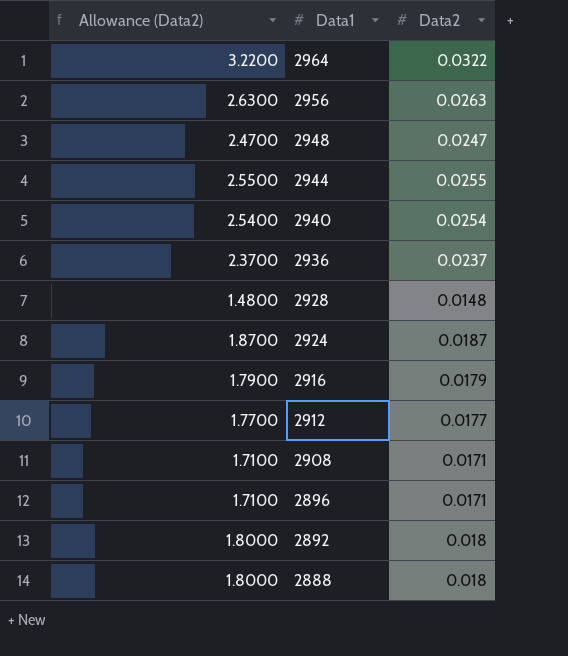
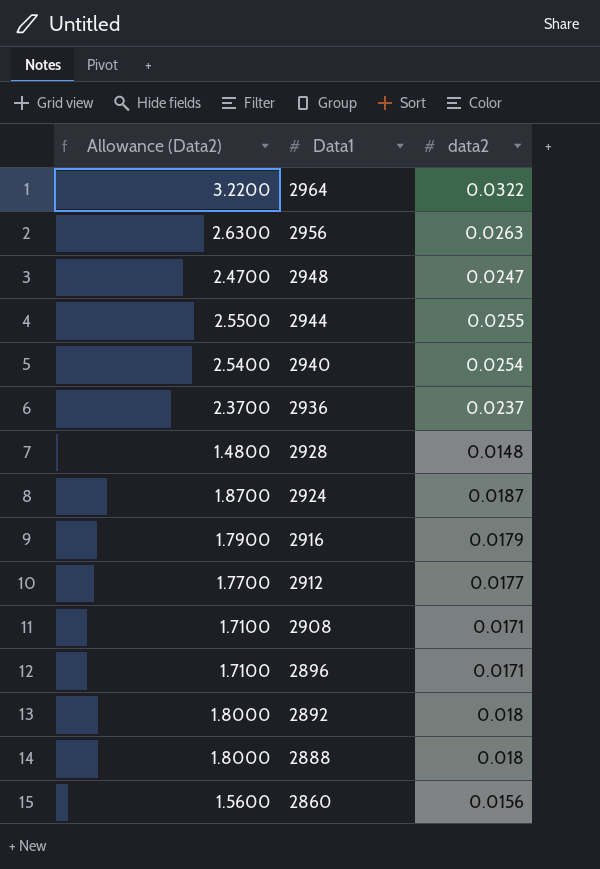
column name: Data2 -> data2
row 2860: none -> 1.5600 | 0.0156

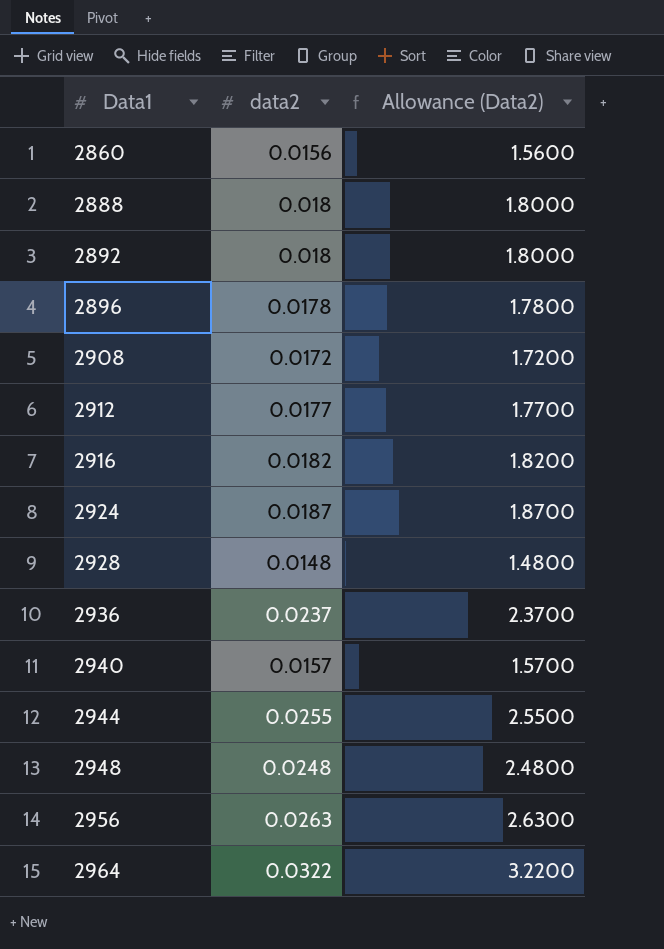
row order: Data1 descending -> Data1 ascending
column Allowance (Data2) | position: 1 -> 3
2896 | data2: 0.0171 -> 0.0178
2896 | Allowance (Data2): 1.7100 -> 1.7800
2908 | data2: 0.0171 -> 0.0172
2908 | Allowance (Data2): 1.7100 -> 1.7200
2916 | data2: 0.0179 -> 0.0182
2916 | Allowance (Data2): 1.7900 -> 1.8200
2940 | data2: 0.0254 -> 0.0157
2940 | Allowance (Data2): 2.5400 -> 1.5700
2948 | data2: 0.0247 -> 0.0248
2948 | Allowance (Data2): 2.4700 -> 2.4800

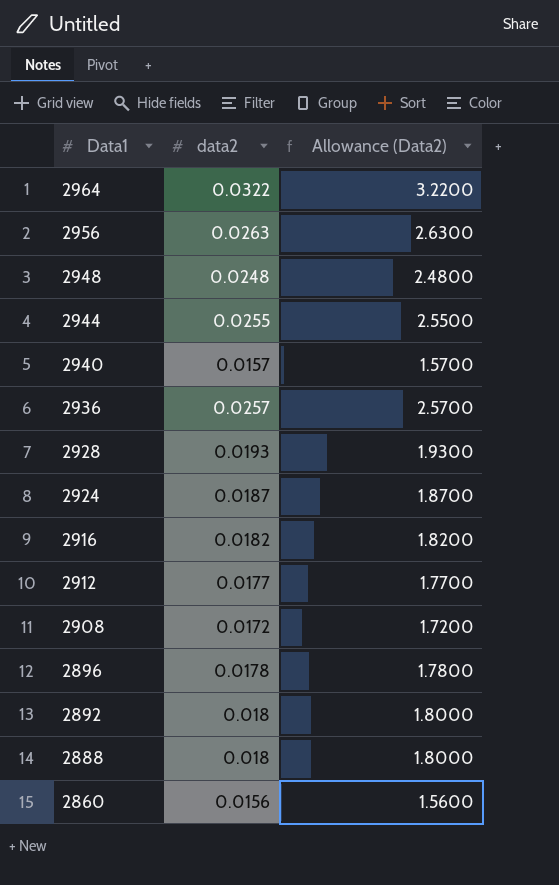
row order: Data1 ascending -> Data1 descending
2936 | data2: 0.0237 -> 0.0257
2936 | Allowance (Data2): 2.3700 -> 2.5700
2928 | data2: 0.0148 -> 0.0193
2928 | Allowance (Data2): 1.4800 -> 1.9300

